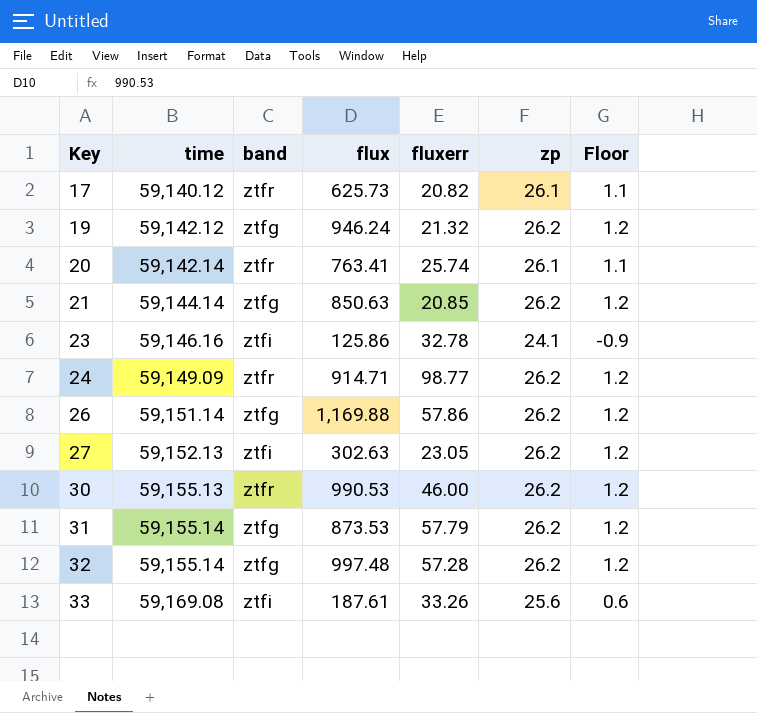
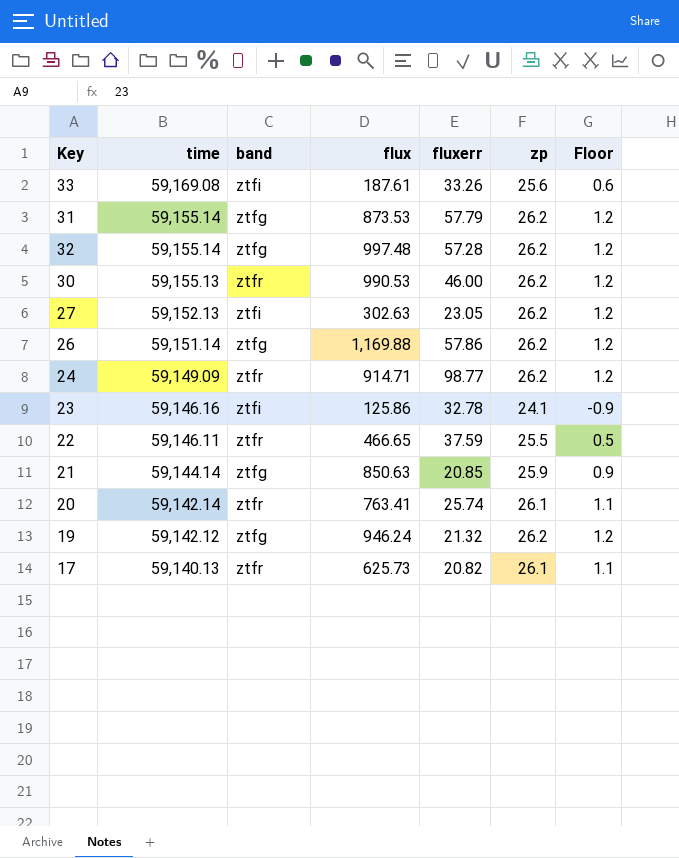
row order: Key ascending -> time descending
row 22: none -> 59,146.11 | ztfr | 466.65 | 37.59 | 25.5 | 0.5
21 | zp: 26.2 -> 25.9
21 | Floor: 1.2 -> 0.9
17 | time: 59,140.12 -> 59,140.13

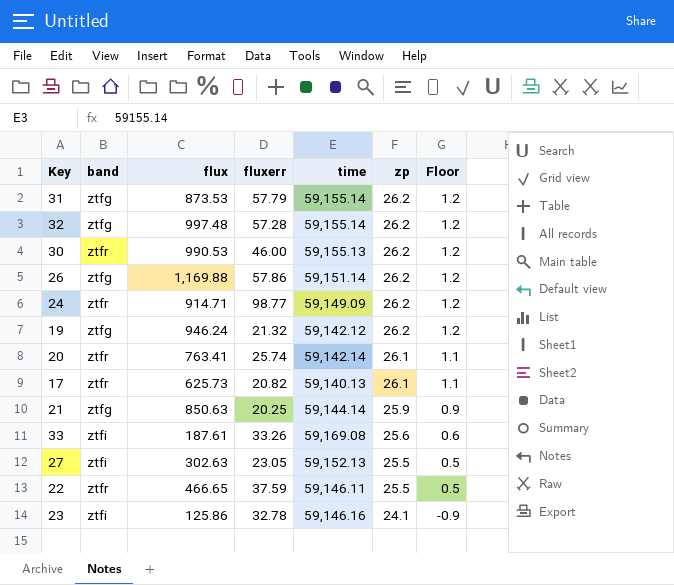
row order: time descending -> zp descending
column time | position: 2 -> 5
21 | fluxerr: 20.85 -> 20.25
27 | zp: 26.2 -> 25.5
27 | Floor: 1.2 -> 0.5

